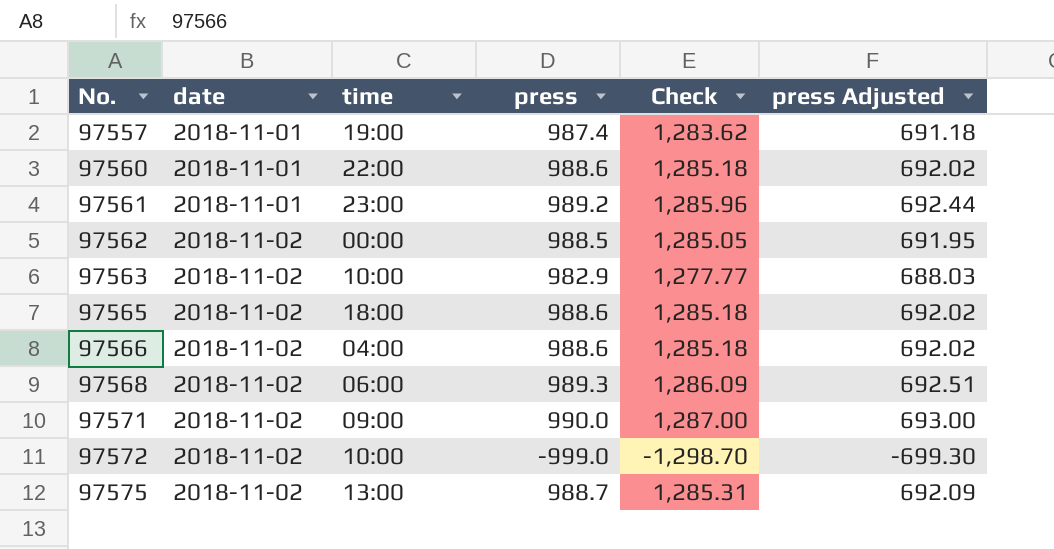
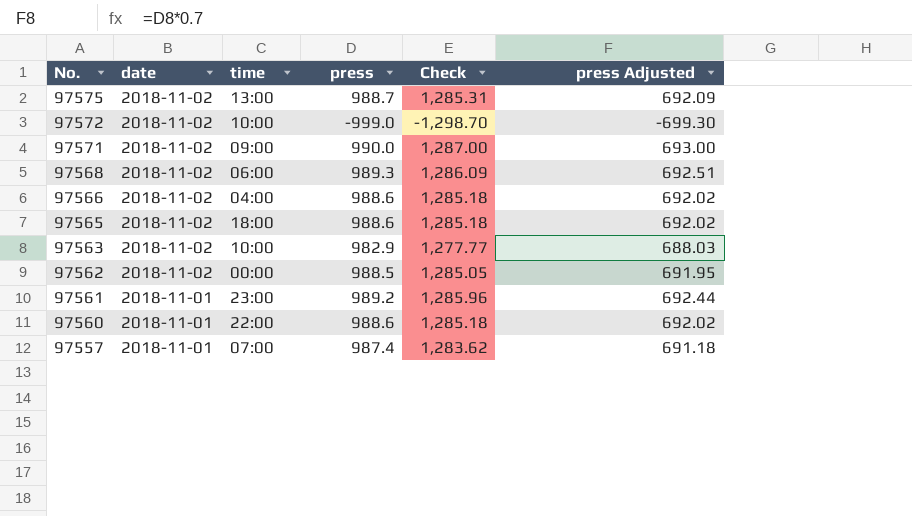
row order: No. ascending -> No. descending
97557 | time: 19:00 -> 07:00

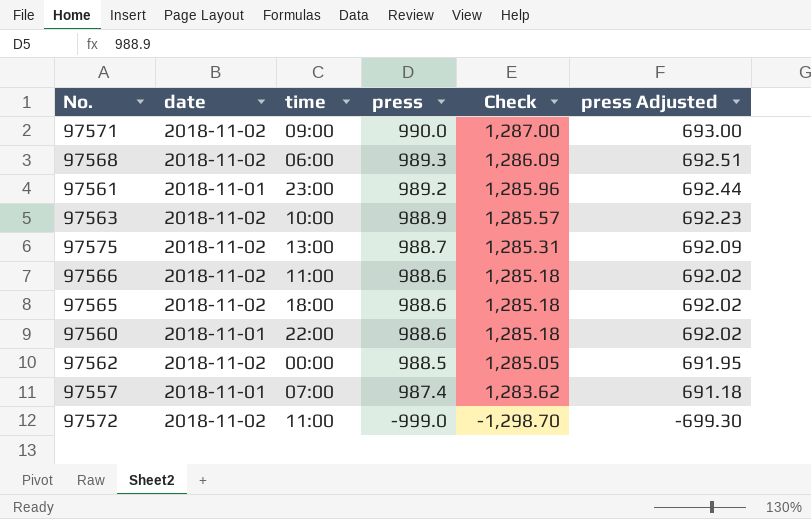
row order: No. descending -> press descending
97563 | press: 982.9 -> 988.9
97563 | Check: 1,277.77 -> 1,285.57
97563 | press Adjusted: 688.03 -> 692.23
97566 | time: 04:00 -> 11:00
97572 | time: 10:00 -> 11:00

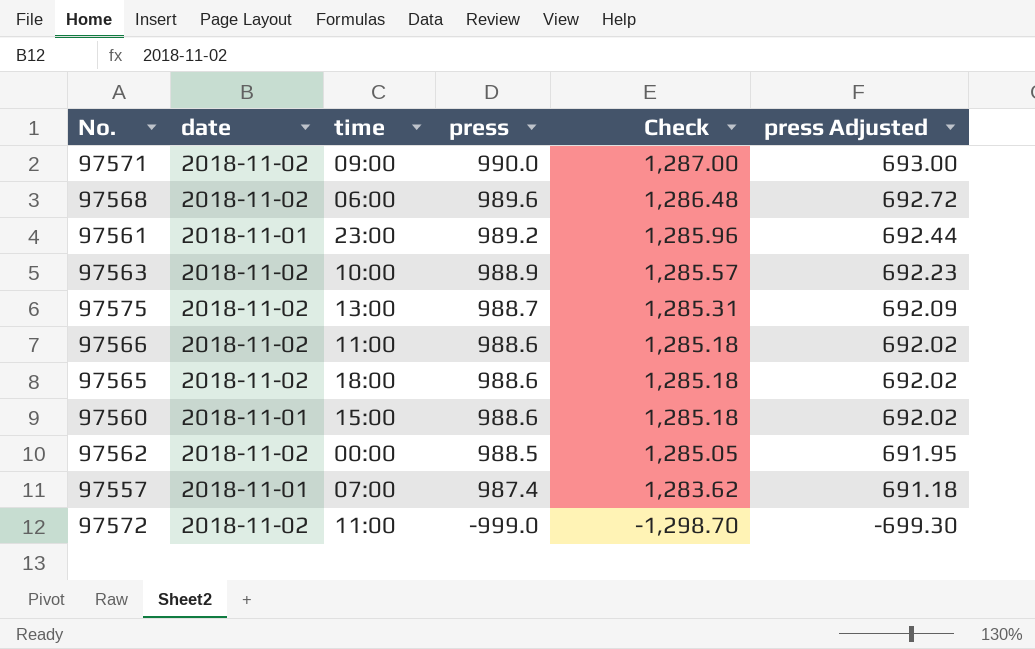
97568 | press: 989.3 -> 989.6
97568 | Check: 1,286.09 -> 1,286.48
97568 | press Adjusted: 692.51 -> 692.72
97560 | time: 22:00 -> 15:00

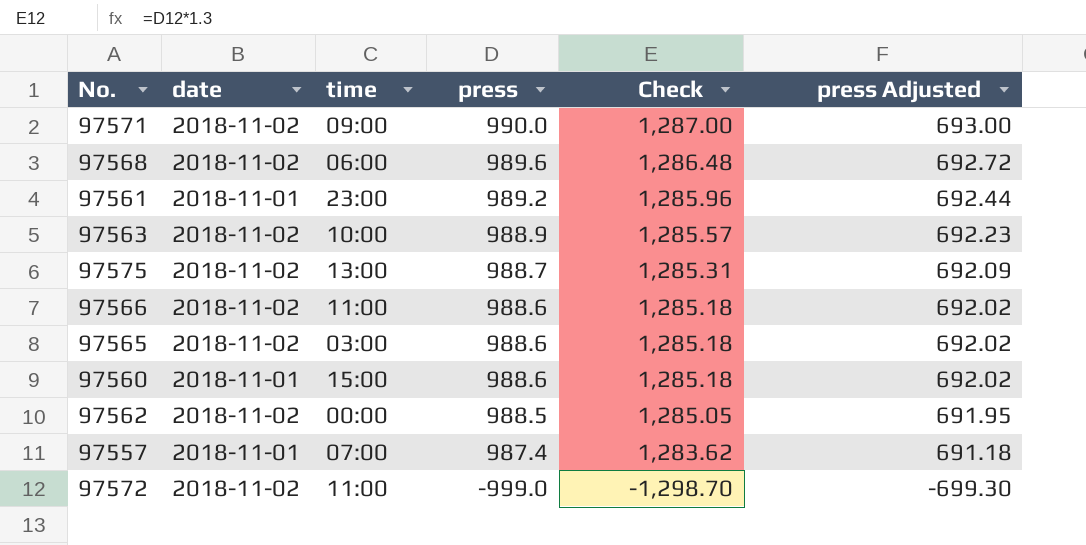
97565 | time: 18:00 -> 03:00

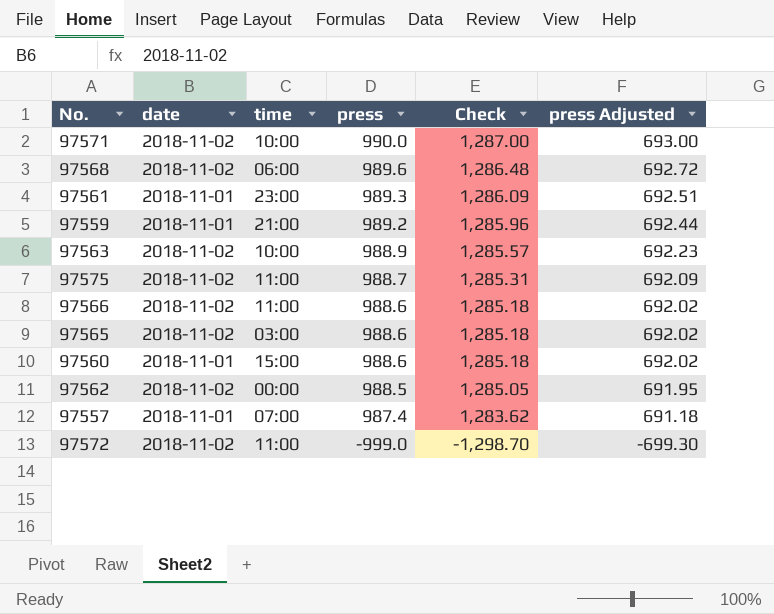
97571 | time: 09:00 -> 10:00
97561 | press: 989.2 -> 989.3
97561 | Check: 1,285.96 -> 1,286.09
97561 | press Adjusted: 692.44 -> 692.51
row 97559: none -> 2018-11-01 | 21:00 | 989.2 | 1,285.96 | 692.44
97575 | time: 13:00 -> 11:00

